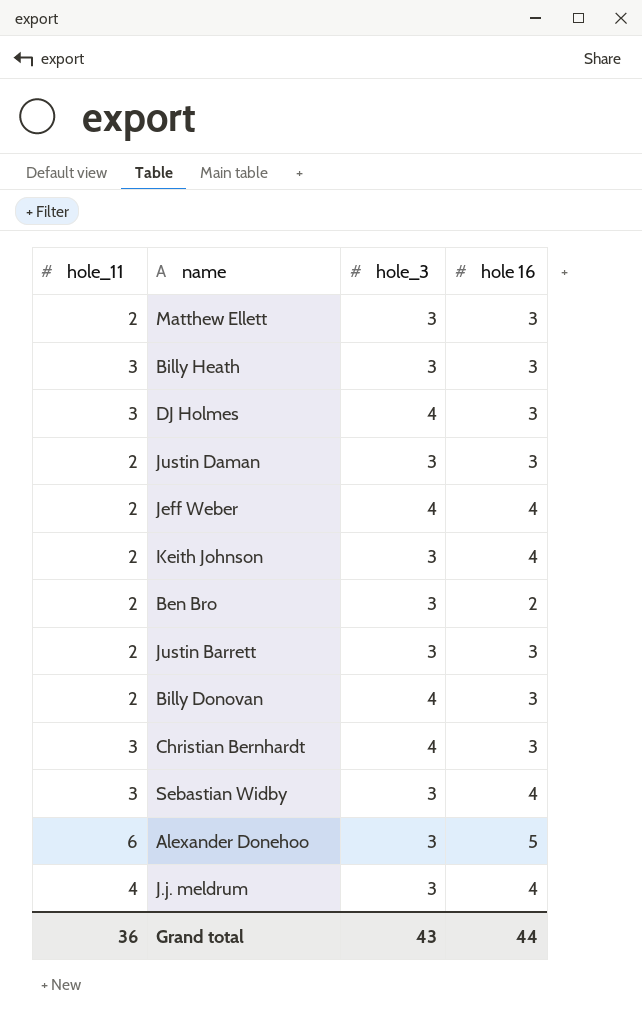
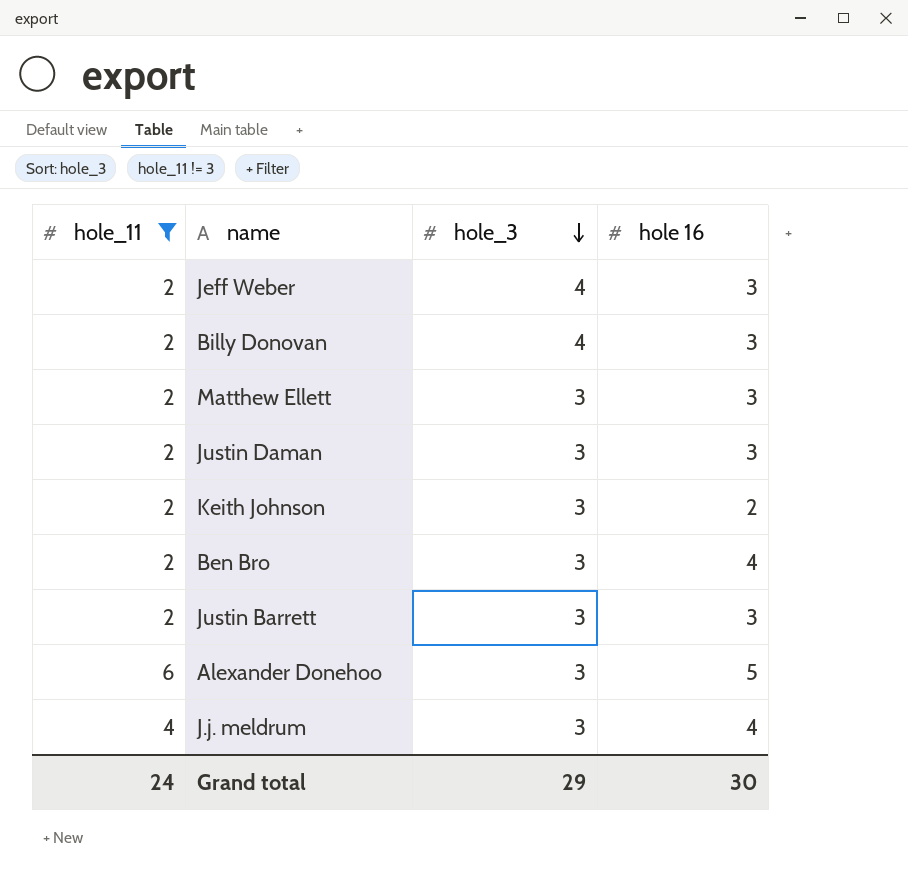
filter: none -> hole_11 != 3
row order: none -> hole_3 descending
Jeff Weber | hole 16: 4 -> 3
Keith Johnson | hole 16: 4 -> 2
Ben Bro | hole 16: 2 -> 4
Grand total | hole_11: 36 -> 24
Grand total | hole_3: 43 -> 29
Grand total | hole 16: 44 -> 30

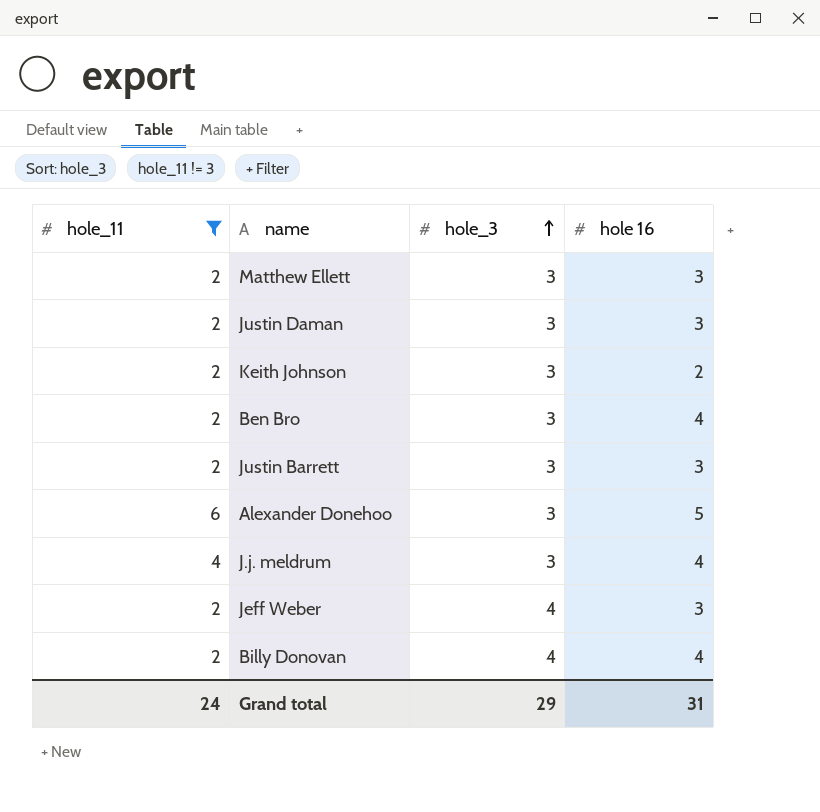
row order: hole_3 descending -> hole_3 ascending
Billy Donovan | hole 16: 3 -> 4
Grand total | hole 16: 30 -> 31

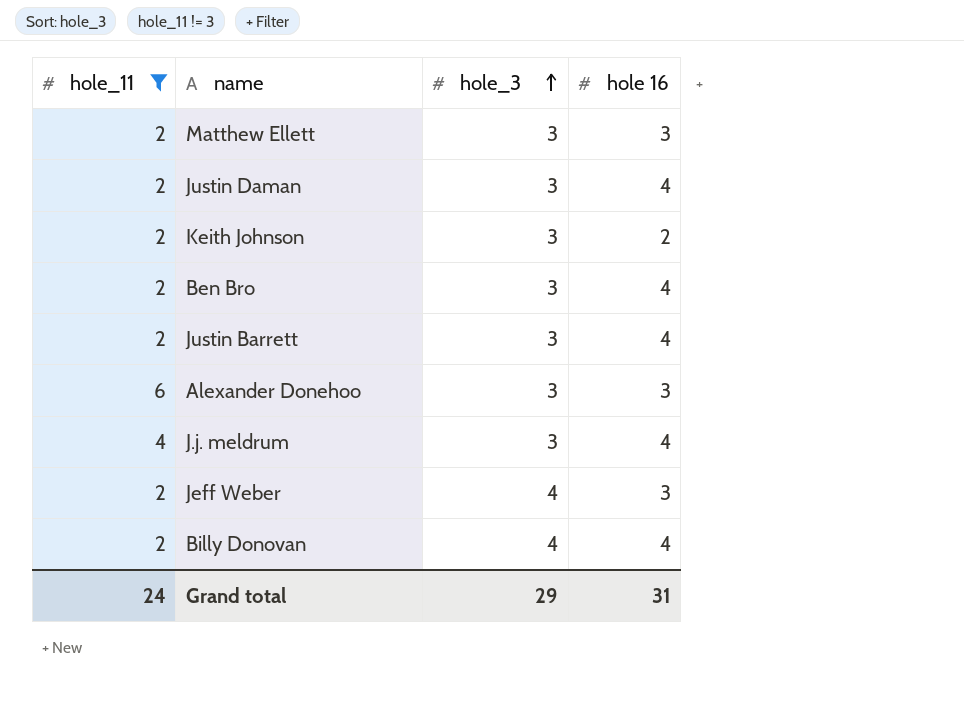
Justin Daman | hole 16: 3 -> 4
Justin Barrett | hole 16: 3 -> 4
Alexander Donehoo | hole 16: 5 -> 3

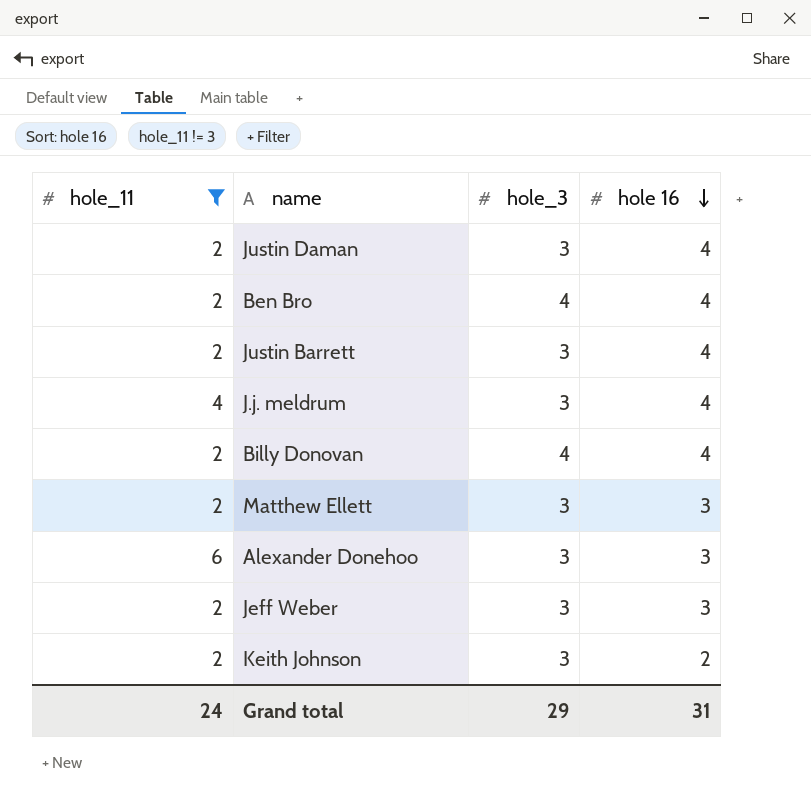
row order: hole_3 ascending -> hole 16 descending
Ben Bro | hole_3: 3 -> 4
Jeff Weber | hole_3: 4 -> 3

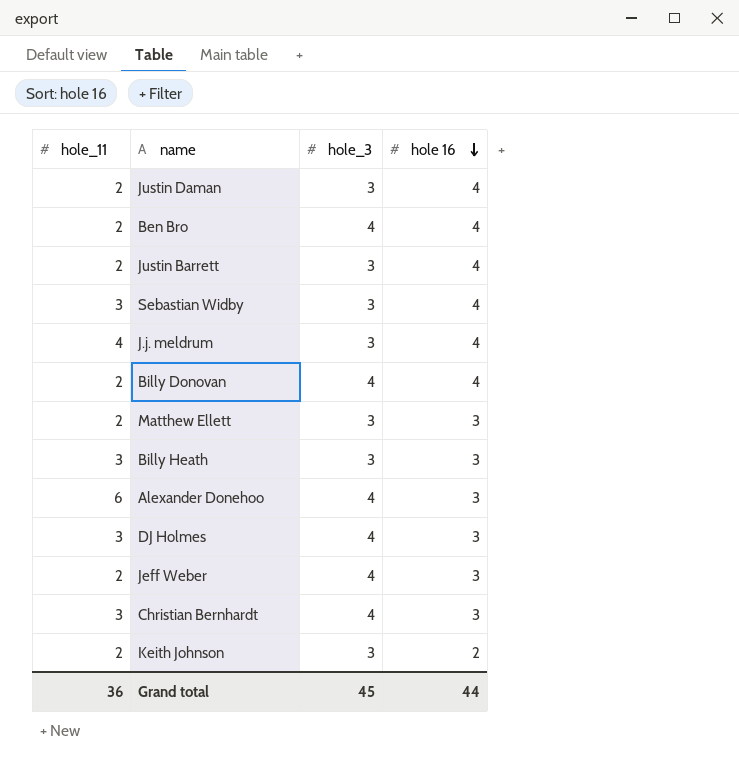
filter: hole_11 != 3 -> none
Alexander Donehoo | hole_3: 3 -> 4
Jeff Weber | hole_3: 3 -> 4
Grand total | hole_11: 24 -> 36
Grand total | hole_3: 29 -> 45
Grand total | hole 16: 31 -> 44

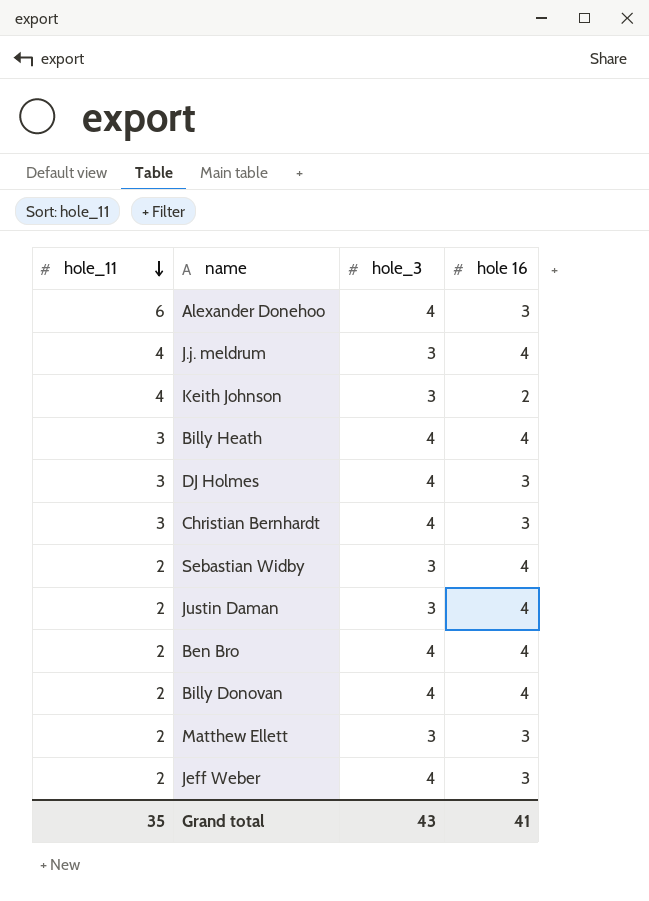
row order: hole 16 descending -> hole_11 descending
row Justin Barrett: 2 | 3 | 4 -> none
Keith Johnson | hole_11: 2 -> 4
Billy Heath | hole_3: 3 -> 4
Billy Heath | hole 16: 3 -> 4
Sebastian Widby | hole_11: 3 -> 2
Grand total | hole_11: 36 -> 35
Grand total | hole_3: 45 -> 43
Grand total | hole 16: 44 -> 41

